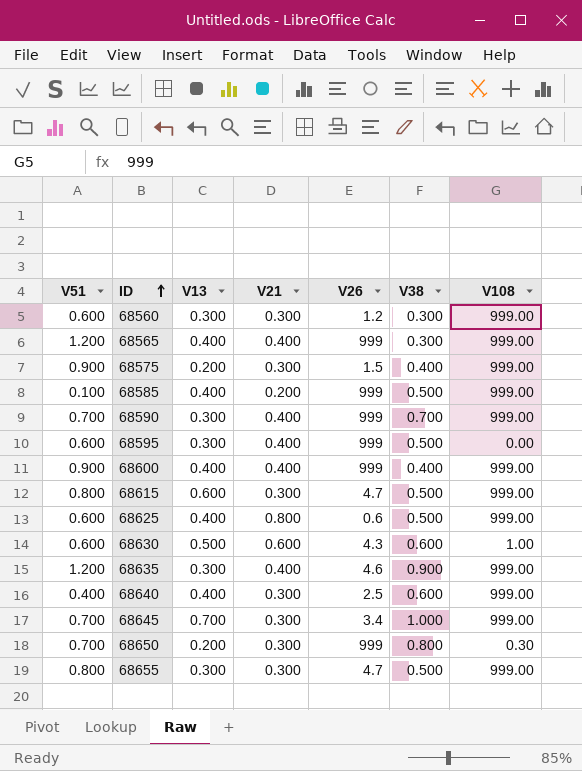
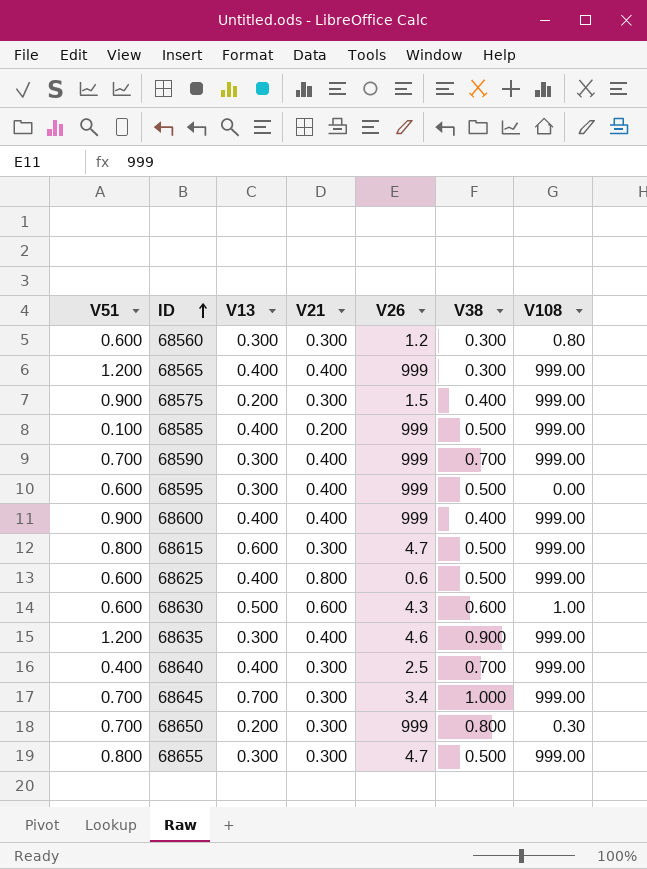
68560 | V108: 999.00 -> 0.80
68640 | V38: 0.600 -> 0.700

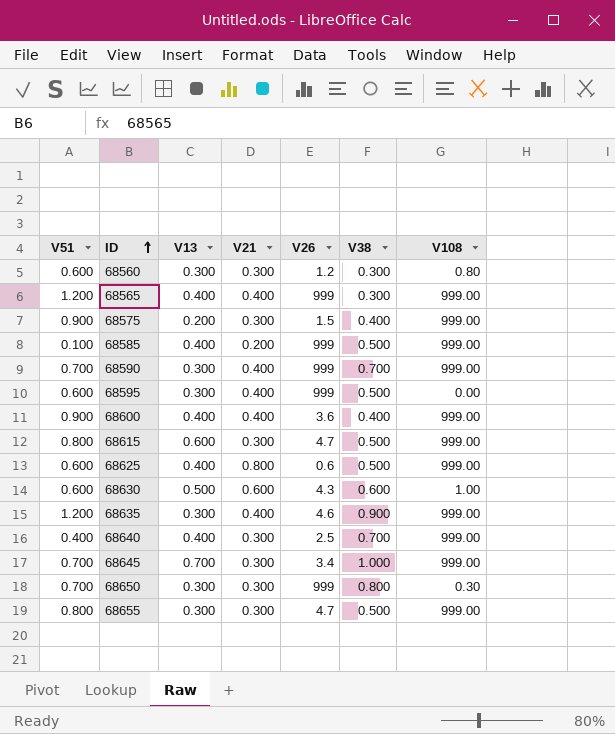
68600 | V26: 999 -> 3.6
68650 | V13: 0.200 -> 0.300

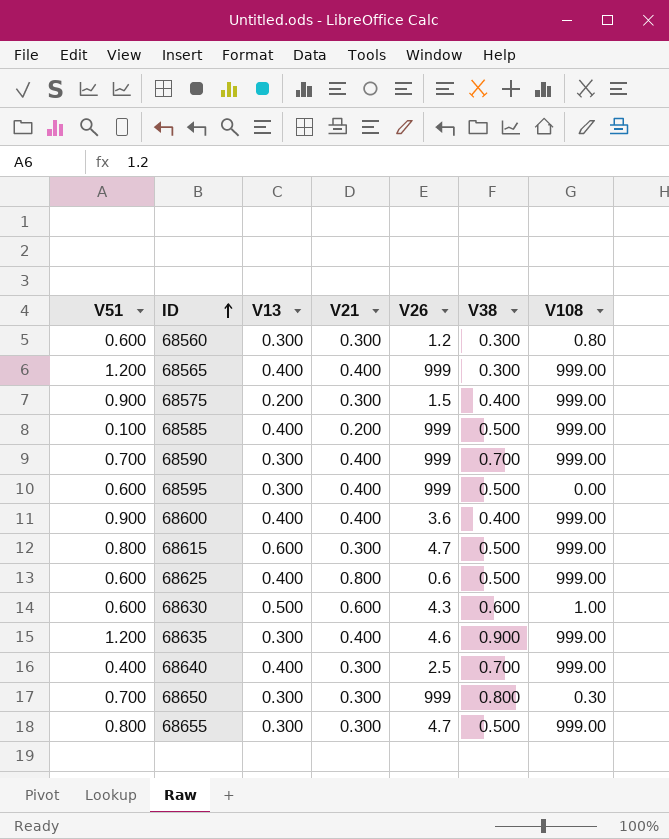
row 68645: 0.700 | 0.700 | 0.300 | 3.4 | 1.000 | 999.00 -> none

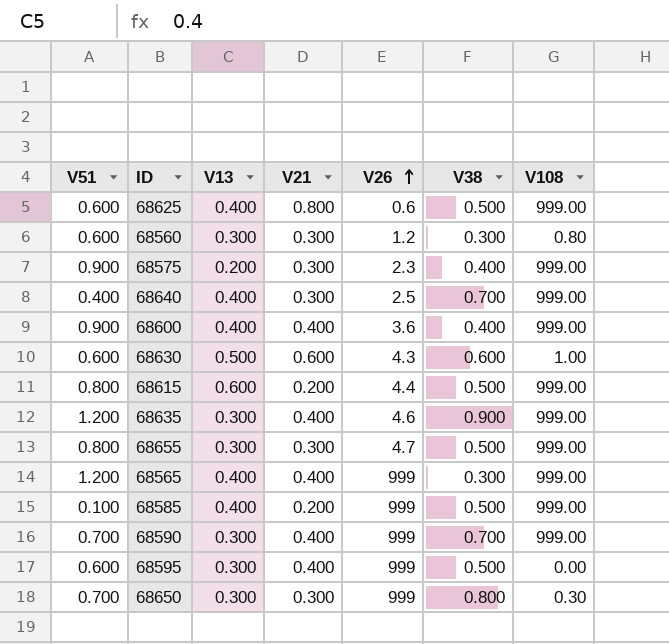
row order: ID ascending -> V26 ascending
68575 | V26: 1.5 -> 2.3
68615 | V21: 0.300 -> 0.200
68615 | V26: 4.7 -> 4.4

